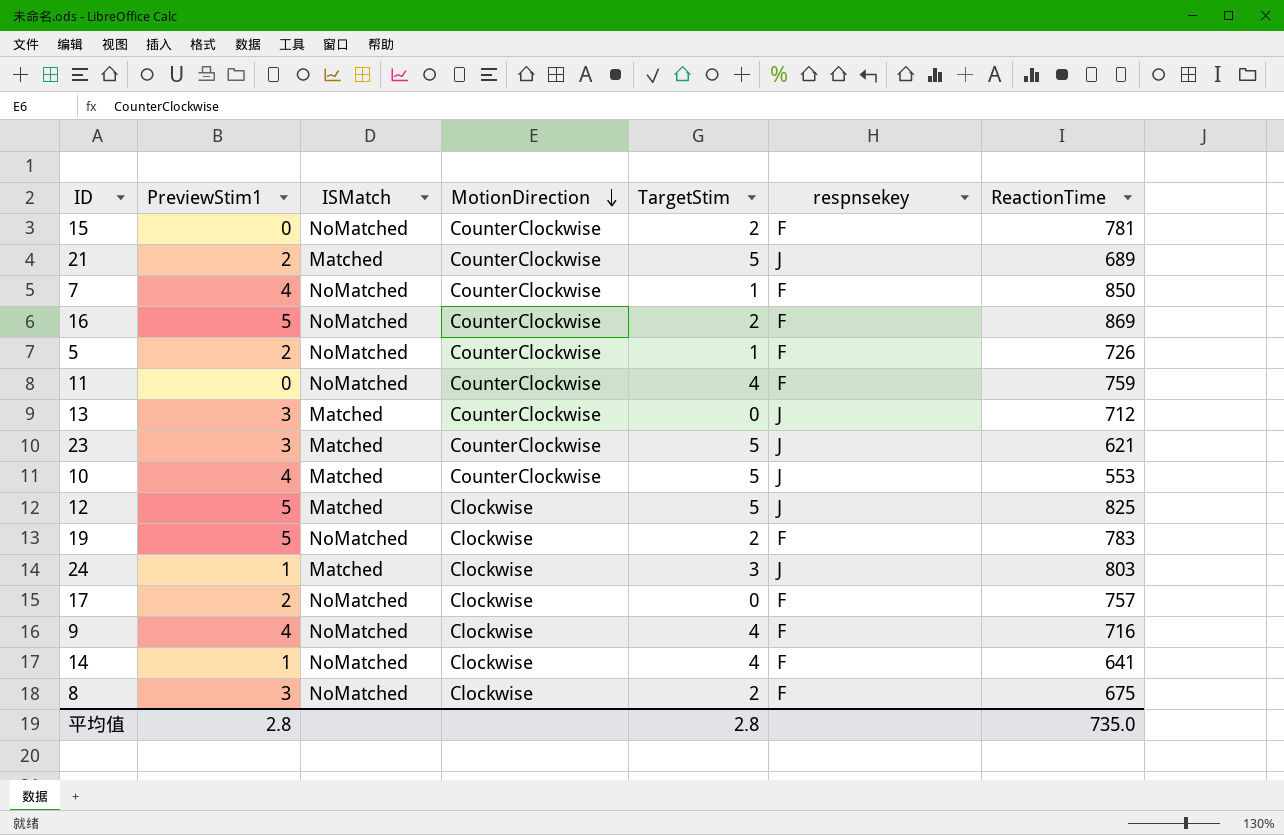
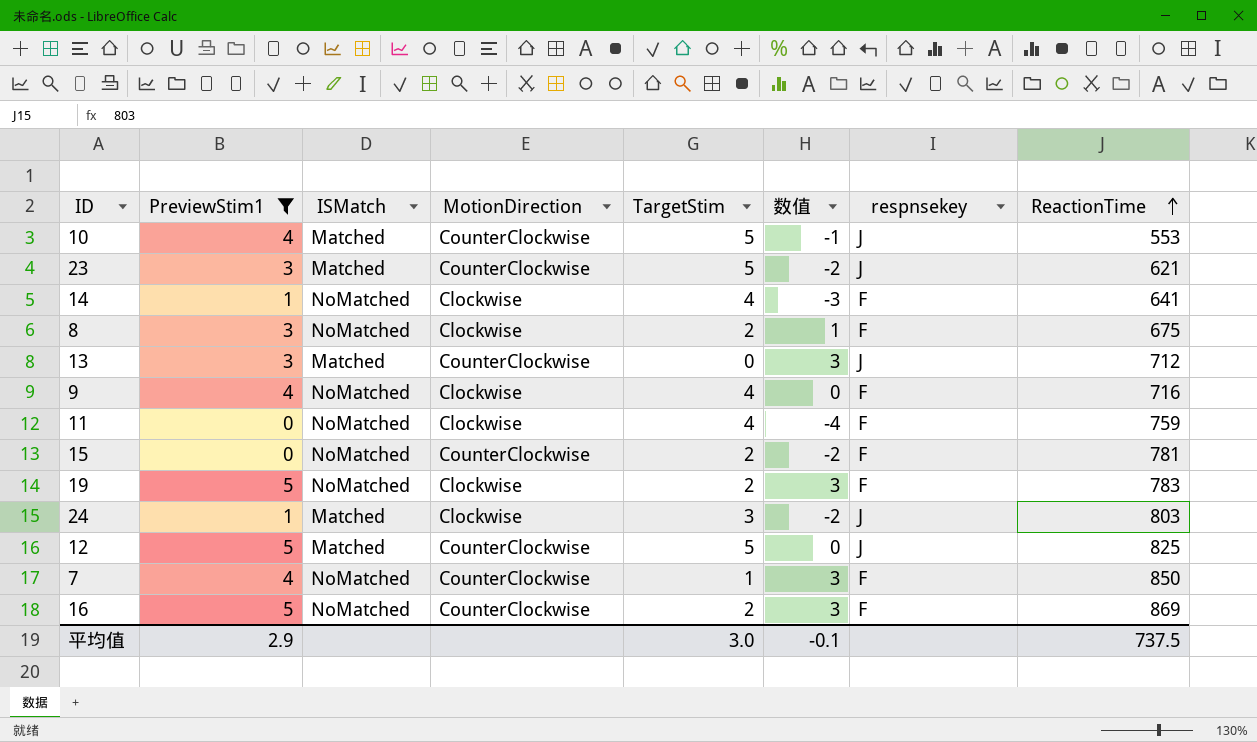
filter: none -> PreviewStim1 != 2
row order: MotionDirection descending -> ReactionTime ascending
column 数值 | formula: none -> [PreviewStim1] - [TargetStim]
11 | MotionDirection: CounterClockwise -> Clockwise
12 | MotionDirection: Clockwise -> CounterClockwise
平均值 | PreviewStim1: 2.8 -> 2.9
平均值 | TargetStim: 2.8 -> 3.0
平均值 | ReactionTime: 735.0 -> 737.5

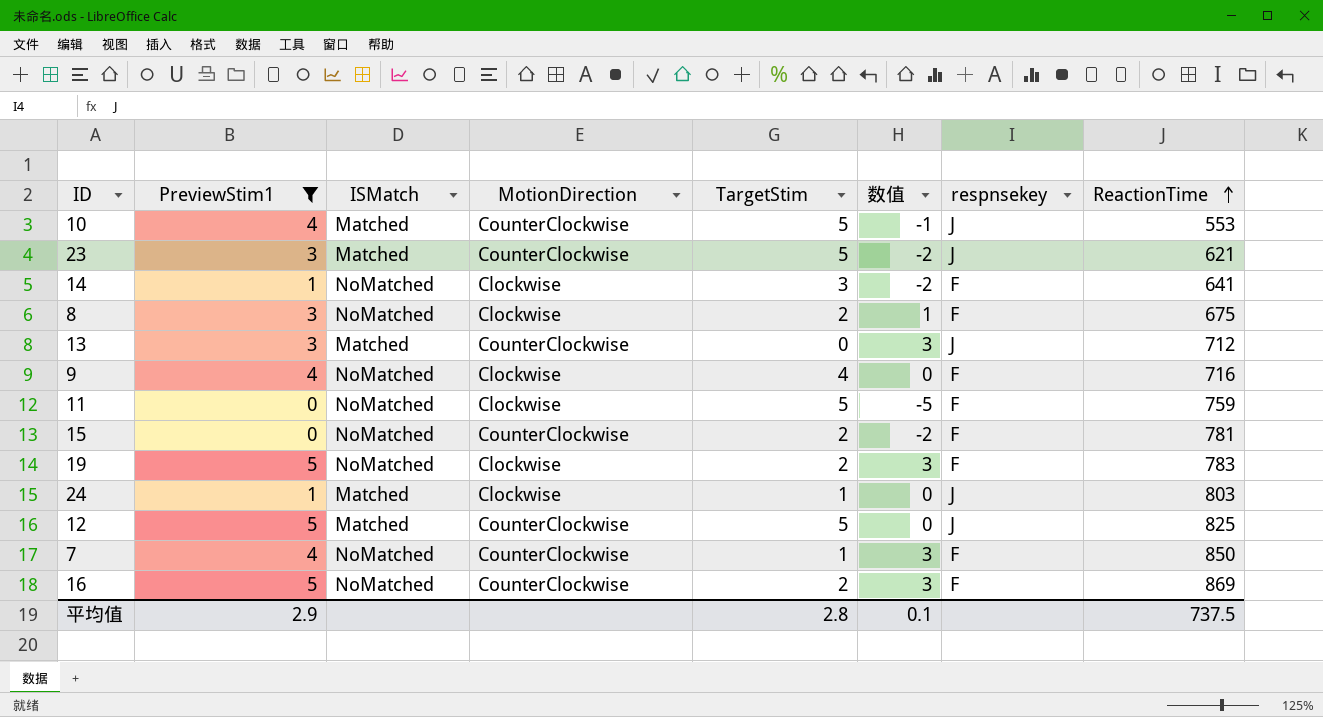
14 | TargetStim: 4 -> 3
14 | 数值: -3 -> -2
11 | TargetStim: 4 -> 5
11 | 数值: -4 -> -5
24 | TargetStim: 3 -> 1
24 | 数值: -2 -> 0
平均值 | TargetStim: 3.0 -> 2.8
平均值 | 数值: -0.1 -> 0.1

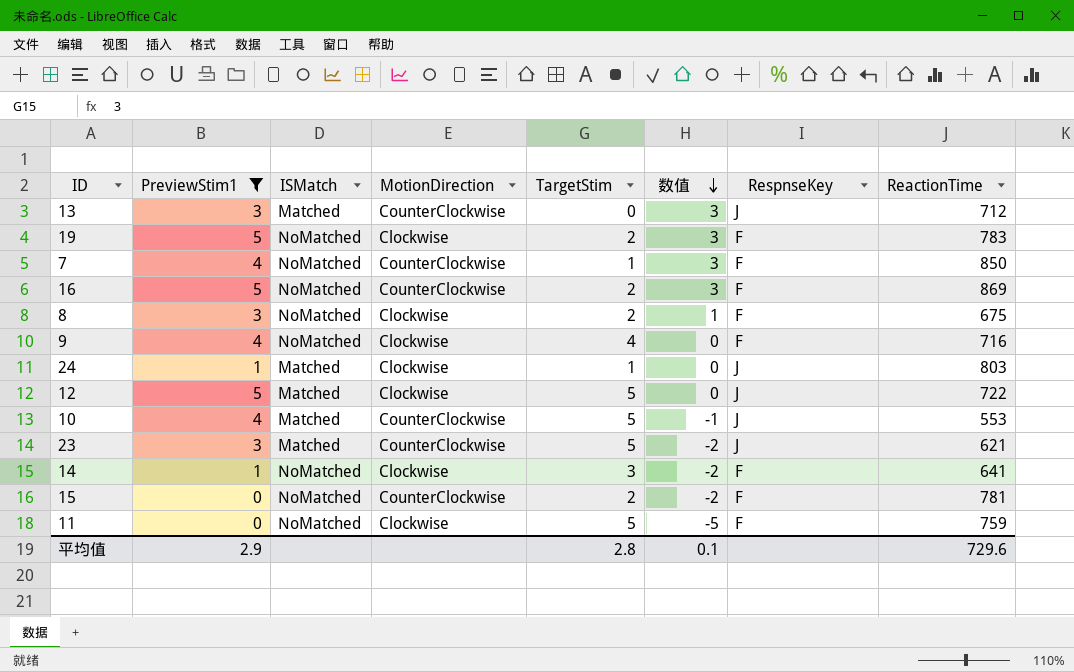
row order: ReactionTime ascending -> 数值 descending
column name: respnsekey -> RespnseKey
12 | MotionDirection: CounterClockwise -> Clockwise
12 | ReactionTime: 825 -> 722
平均值 | ReactionTime: 737.5 -> 729.6

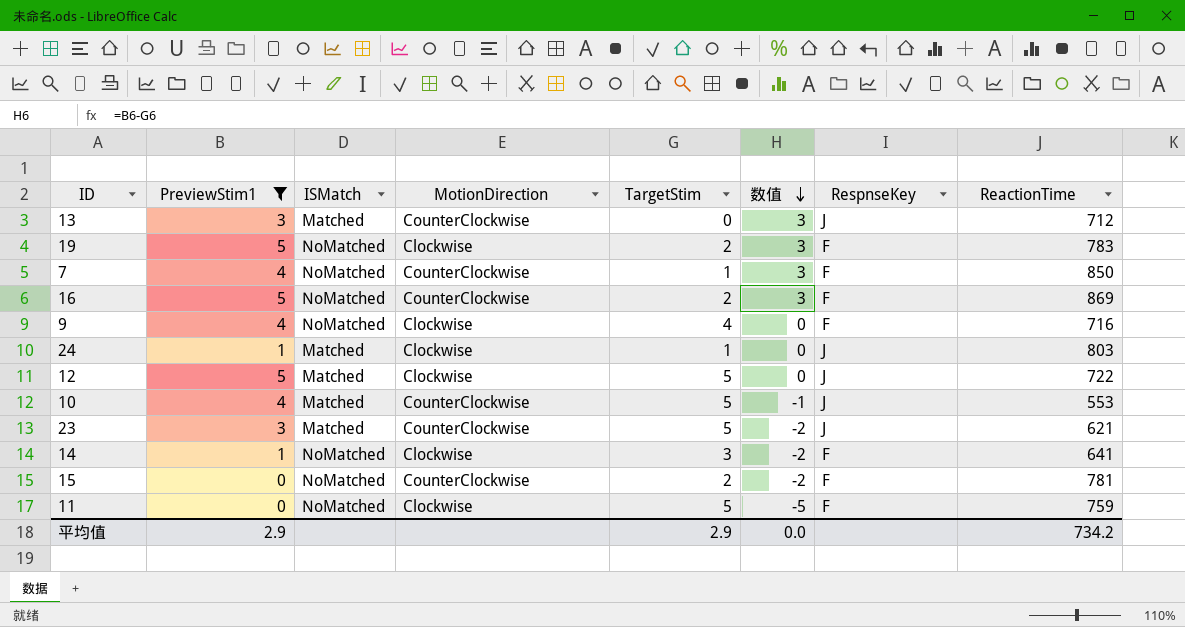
row 8: 3 | NoMatched | Clockwise | 2 | 1 | F | 675 -> none
平均值 | TargetStim: 2.8 -> 2.9
平均值 | 数值: 0.1 -> 0.0
平均值 | ReactionTime: 729.6 -> 734.2

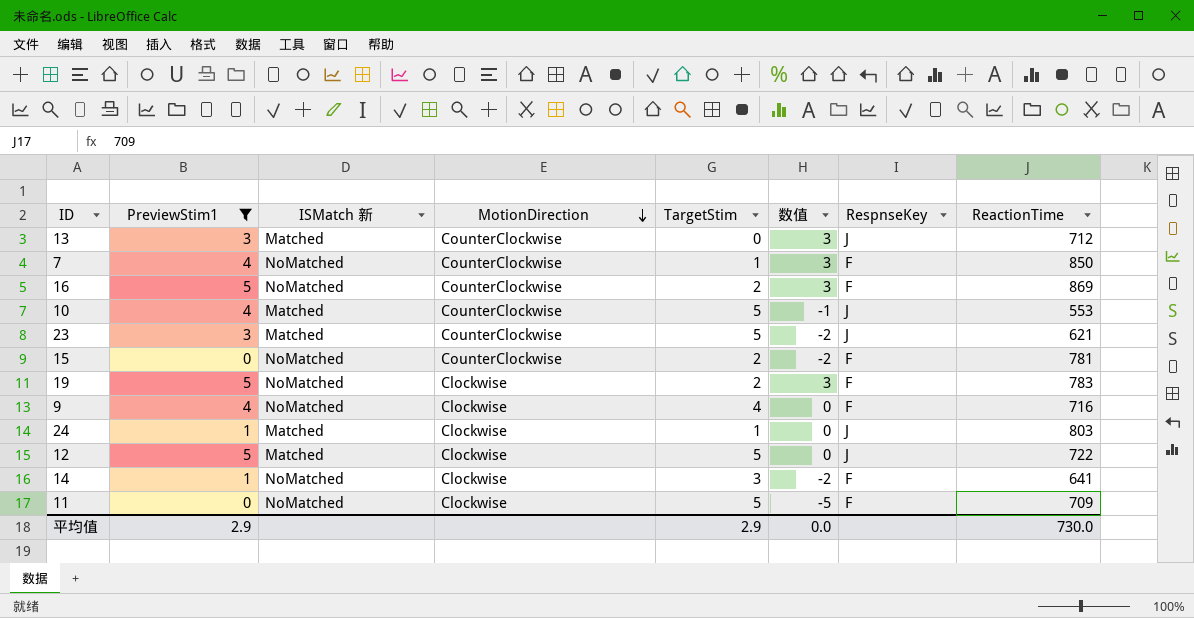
row order: 数值 descending -> MotionDirection descending
column name: ISMatch -> ISMatch 新
11 | ReactionTime: 759 -> 709
平均值 | ReactionTime: 734.2 -> 730.0

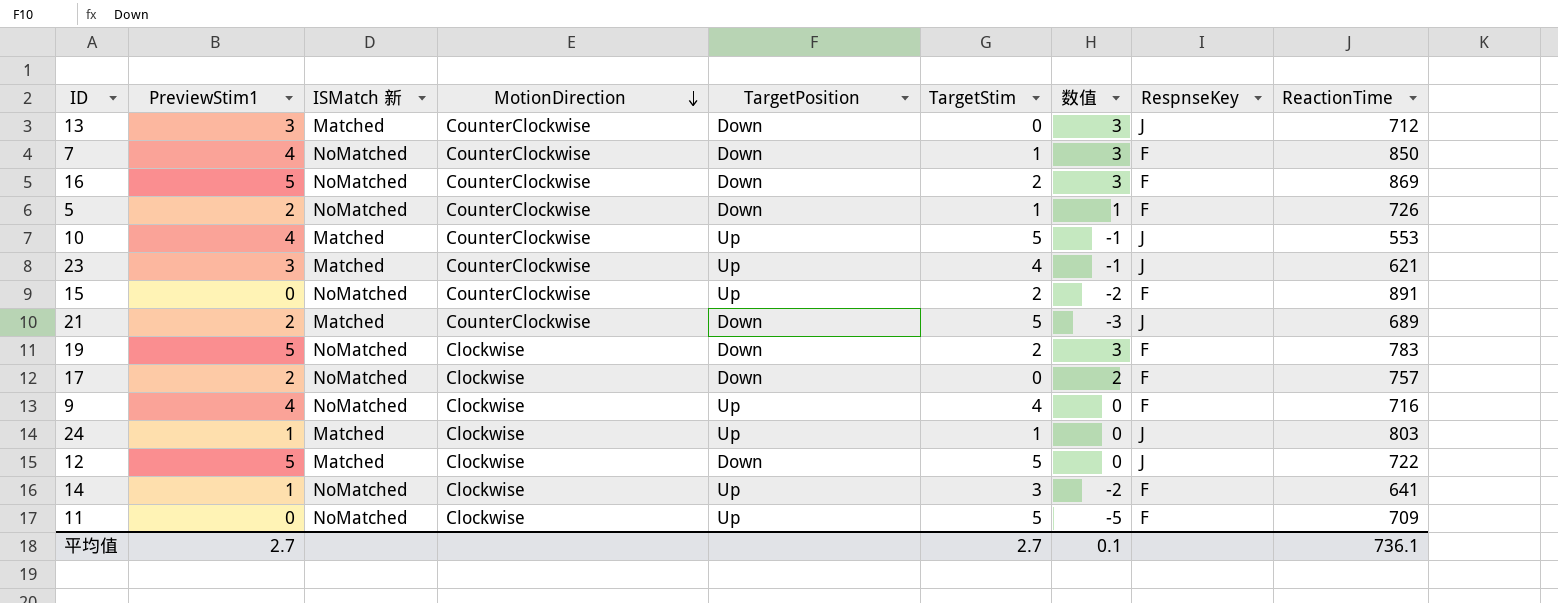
filter: PreviewStim1 != 2 -> none
column TargetPosition | position: none -> 5
23 | TargetStim: 5 -> 4
23 | 数值: -2 -> -1
15 | ReactionTime: 781 -> 891
平均值 | PreviewStim1: 2.9 -> 2.7
平均值 | TargetStim: 2.9 -> 2.7
平均值 | 数值: 0.0 -> 0.1
平均值 | ReactionTime: 730.0 -> 736.1

